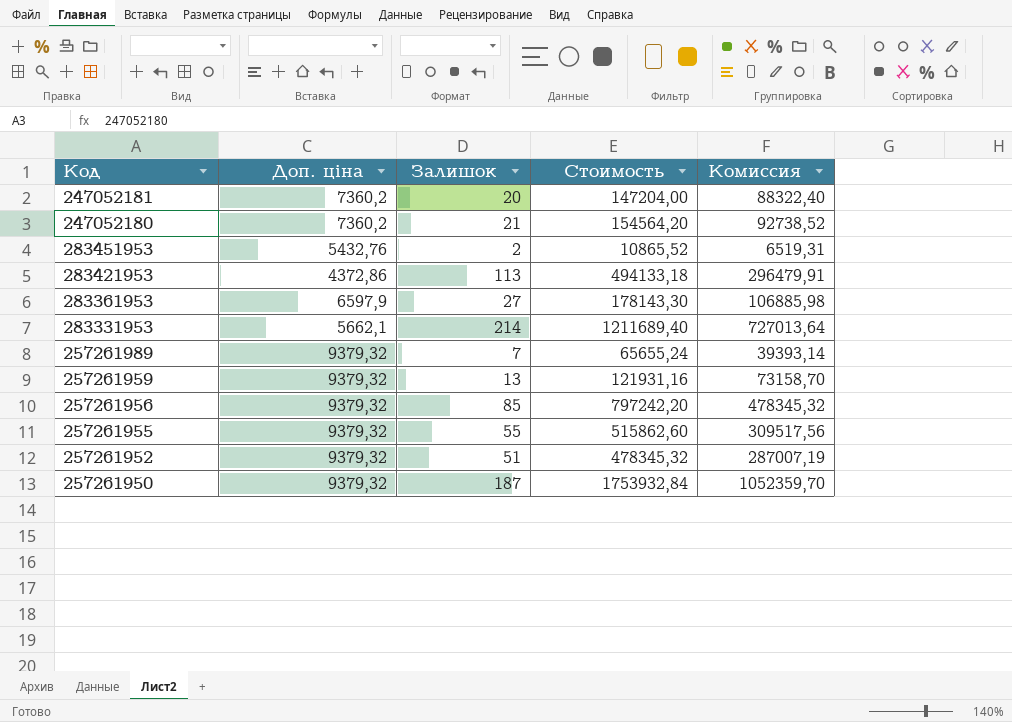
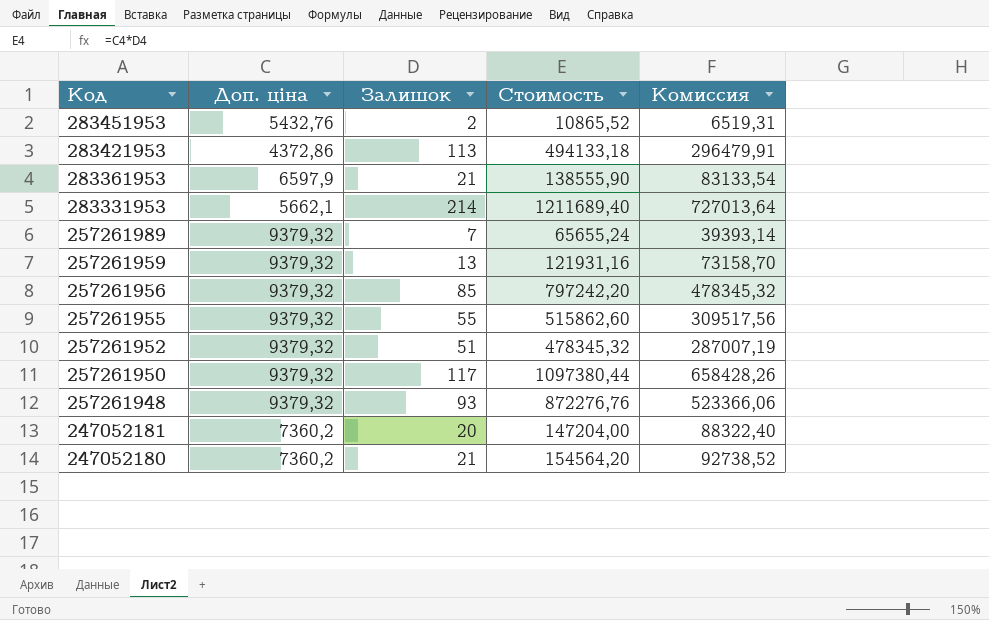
row order: none -> Код descending
283361953 | Залишок: 27 -> 21
283361953 | Стоимость: 178143,30 -> 138555,90
283361953 | Комиссия: 106885,98 -> 83133,54
257261950 | Залишок: 187 -> 117
257261950 | Стоимость: 1753932,84 -> 1097380,44
257261950 | Комиссия: 1052359,70 -> 658428,26
row 257261948: none -> 9379,32 | 93 | 872276,76 | 523366,06

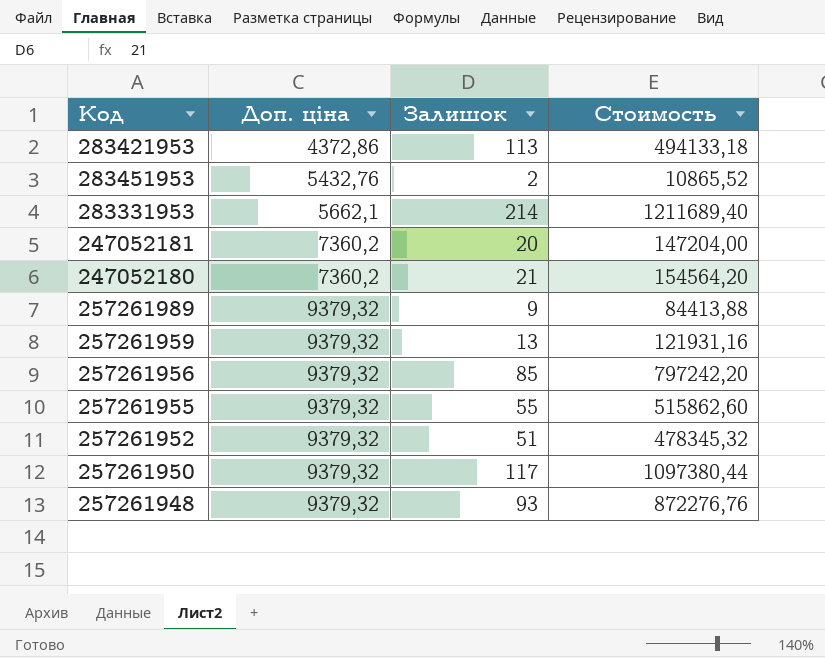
row order: Код descending -> Доп. ціна ascending
column Комиссия | formula: [Стоимость] * 0,6 -> none
row 283361953: 6597,9 | 21 | 138555,90 | 83133,54 -> none
257261989 | Залишок: 7 -> 9
257261989 | Стоимость: 65655,24 -> 84413,88

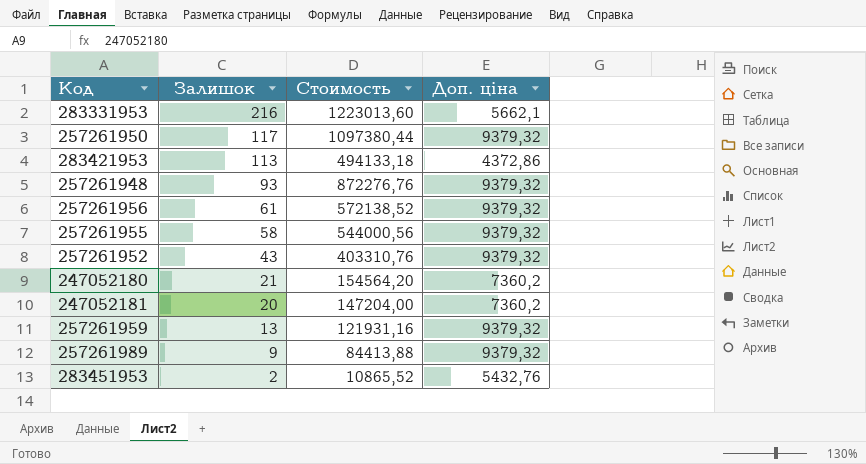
row order: Доп. ціна ascending -> Залишок descending
column Доп. ціна | position: 2 -> 4
283331953 | Залишок: 214 -> 216
283331953 | Стоимость: 1211689,40 -> 1223013,60
257261956 | Залишок: 85 -> 61
257261956 | Стоимость: 797242,20 -> 572138,52
257261955 | Залишок: 55 -> 58
257261955 | Стоимость: 515862,60 -> 544000,56
257261952 | Залишок: 51 -> 43
257261952 | Стоимость: 478345,32 -> 403310,76

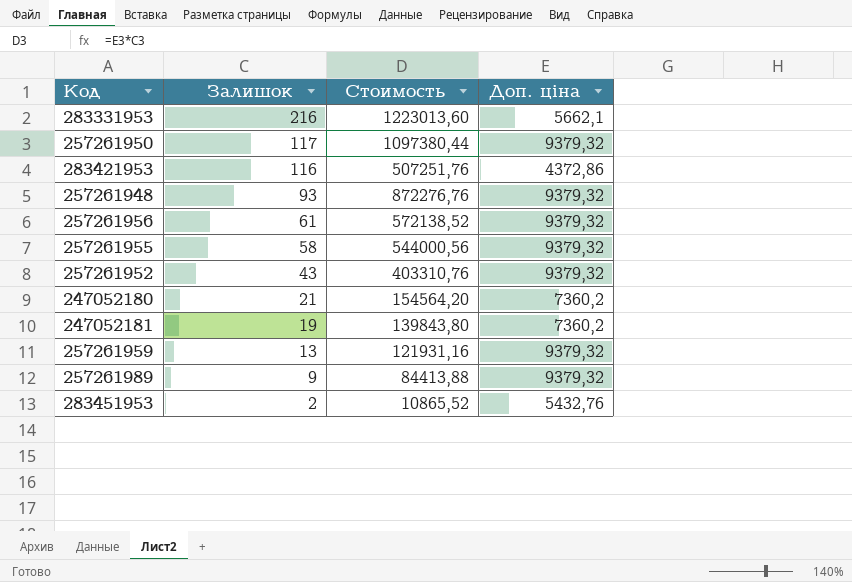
283421953 | Залишок: 113 -> 116
283421953 | Стоимость: 494133,18 -> 507251,76
247052181 | Залишок: 20 -> 19
247052181 | Стоимость: 147204,00 -> 139843,80

